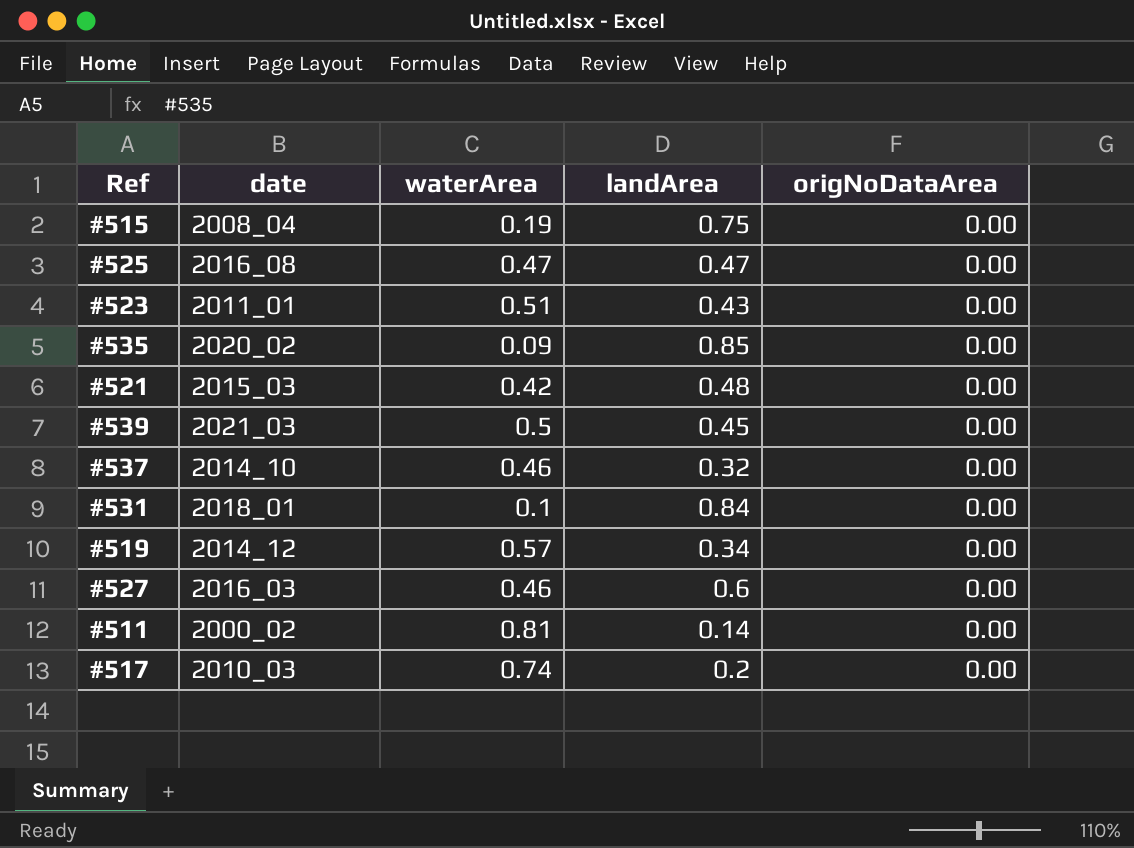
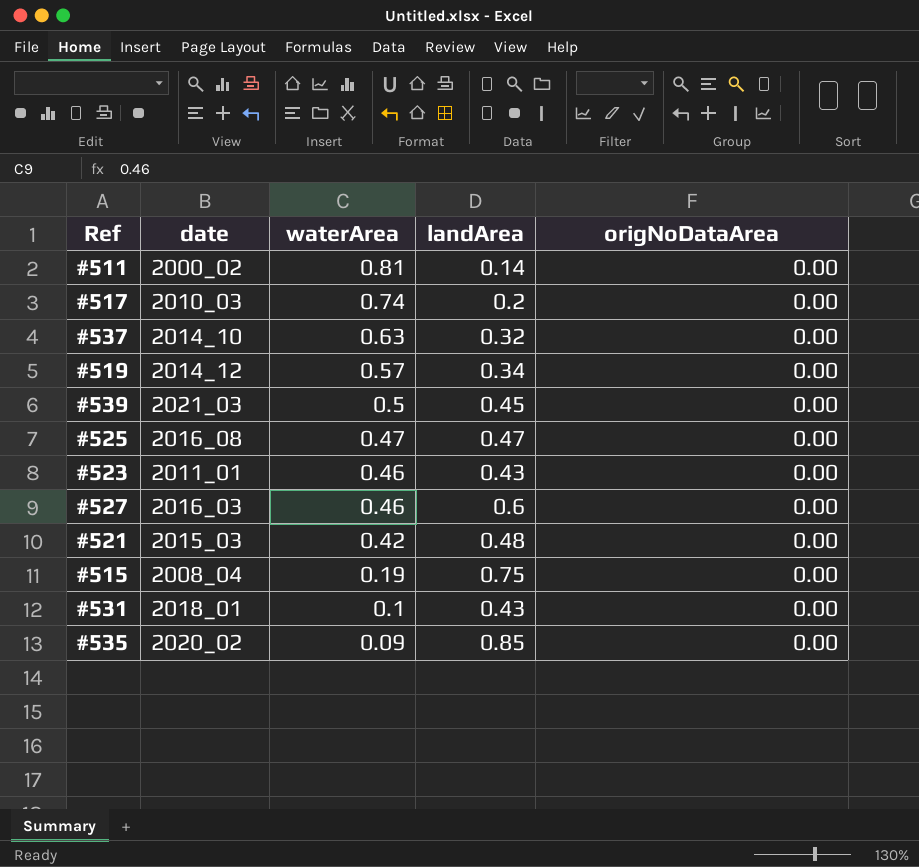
row order: none -> waterArea descending
#537 | waterArea: 0.46 -> 0.63
#523 | waterArea: 0.51 -> 0.46
#531 | landArea: 0.84 -> 0.43

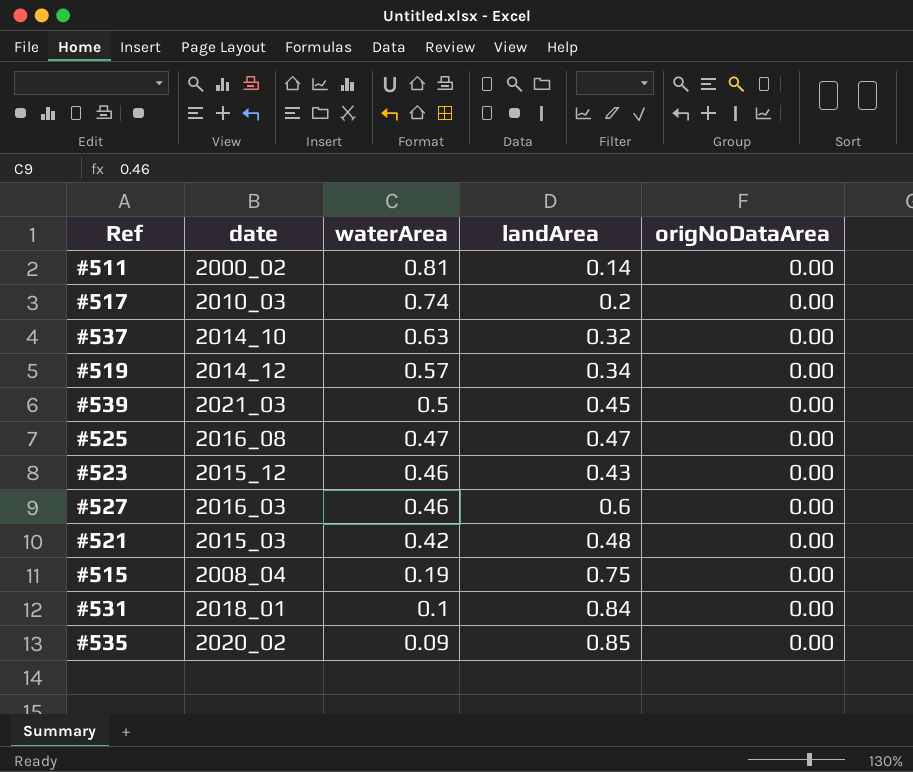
#523 | date: 2011_01 -> 2015_12
#531 | landArea: 0.43 -> 0.84

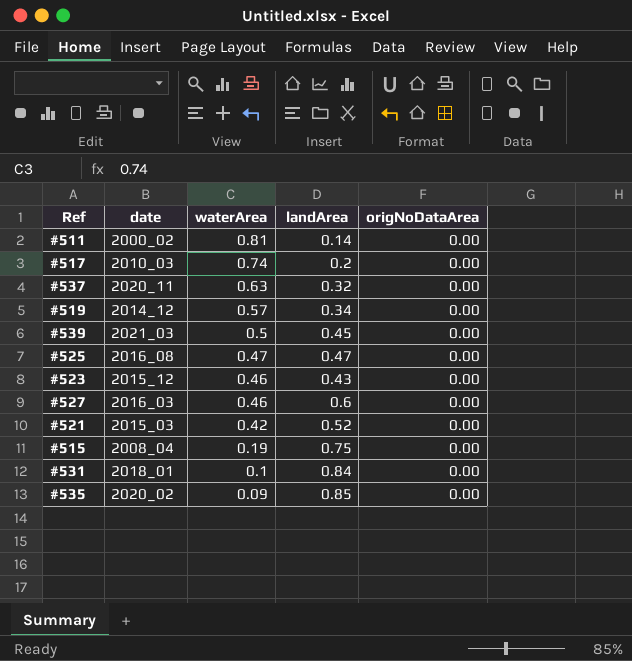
#537 | date: 2014_10 -> 2020_11
#521 | landArea: 0.48 -> 0.52

